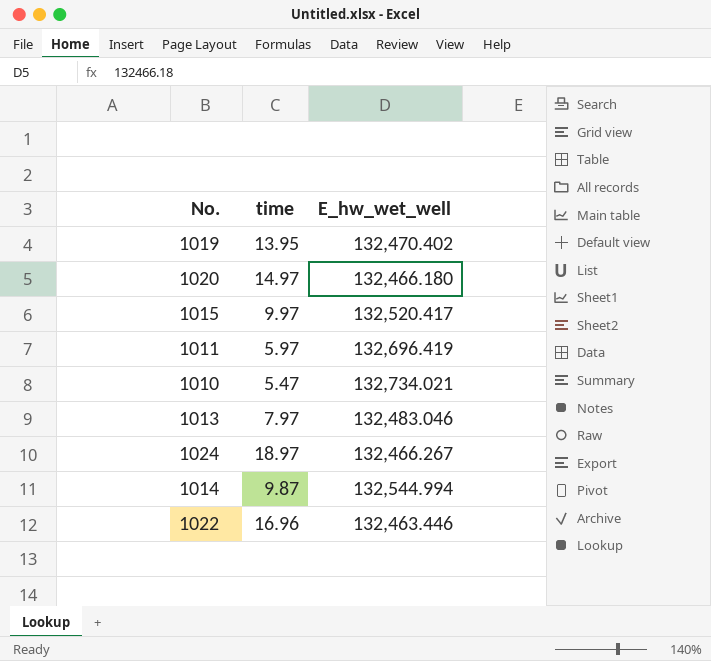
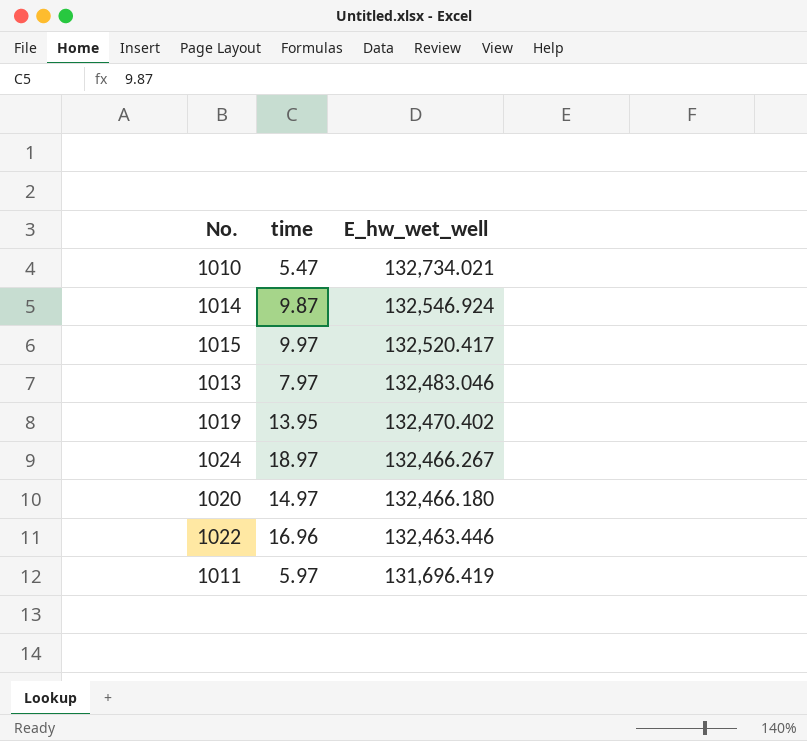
row order: none -> E_hw_wet_well descending
1014 | E_hw_wet_well: 132,544.994 -> 132,546.924
1011 | E_hw_wet_well: 132,696.419 -> 131,696.419

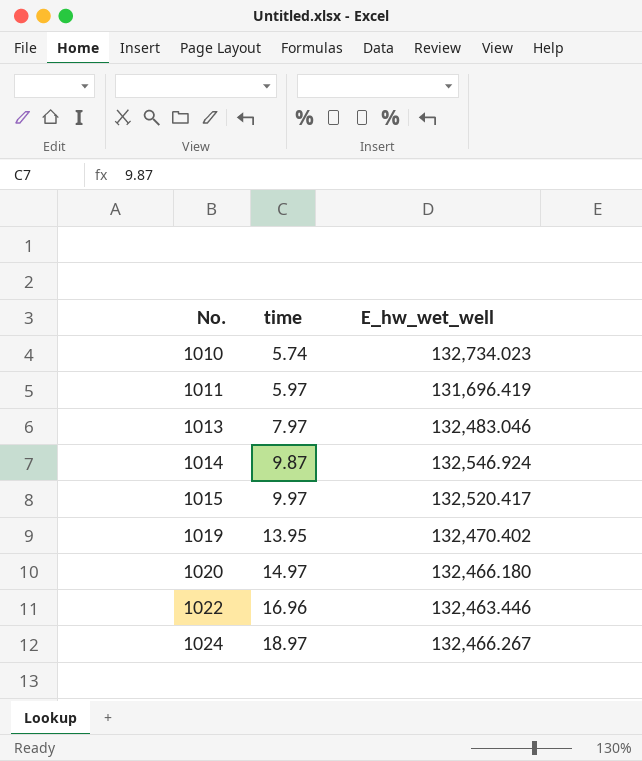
row order: E_hw_wet_well descending -> No. ascending
1010 | time: 5.47 -> 5.74
1010 | E_hw_wet_well: 132,734.021 -> 132,734.023

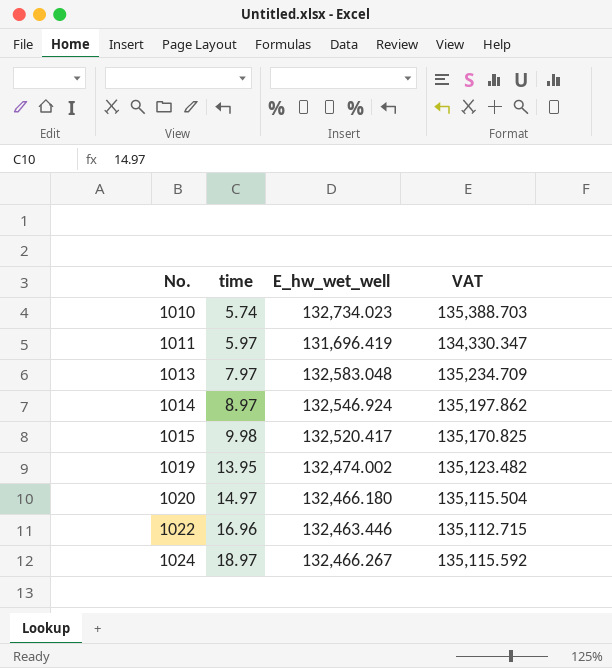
column VAT | formula: none -> [E_hw_wet_well] * 1.02
1013 | E_hw_wet_well: 132,483.046 -> 132,583.048
1014 | time: 9.87 -> 8.97
1015 | time: 9.97 -> 9.98
1019 | E_hw_wet_well: 132,470.402 -> 132,474.002

